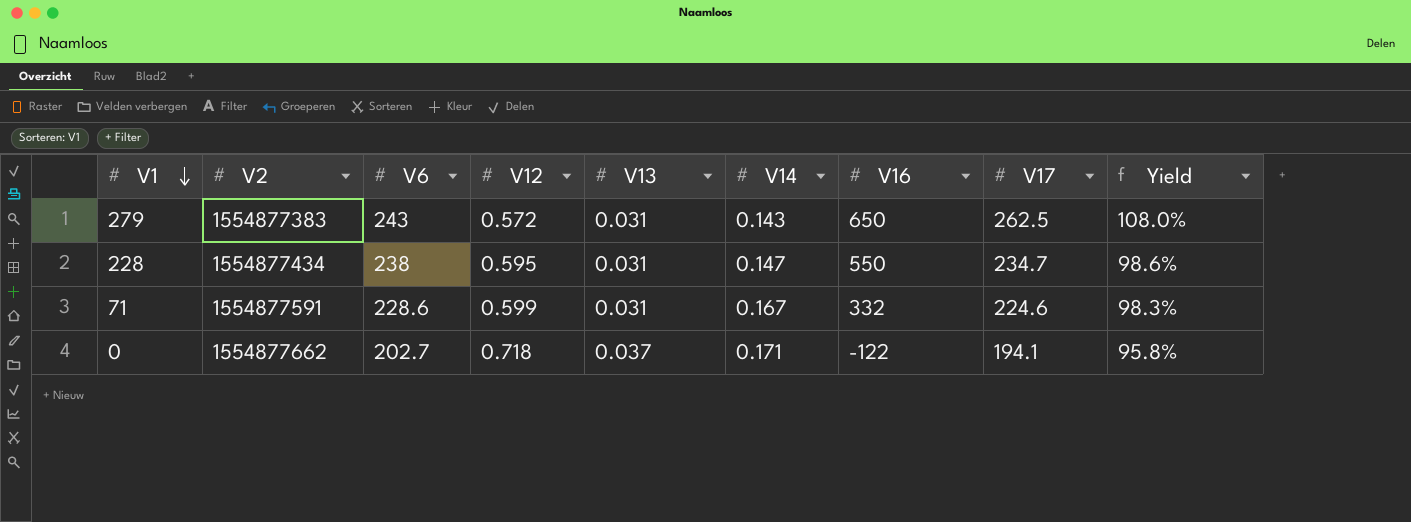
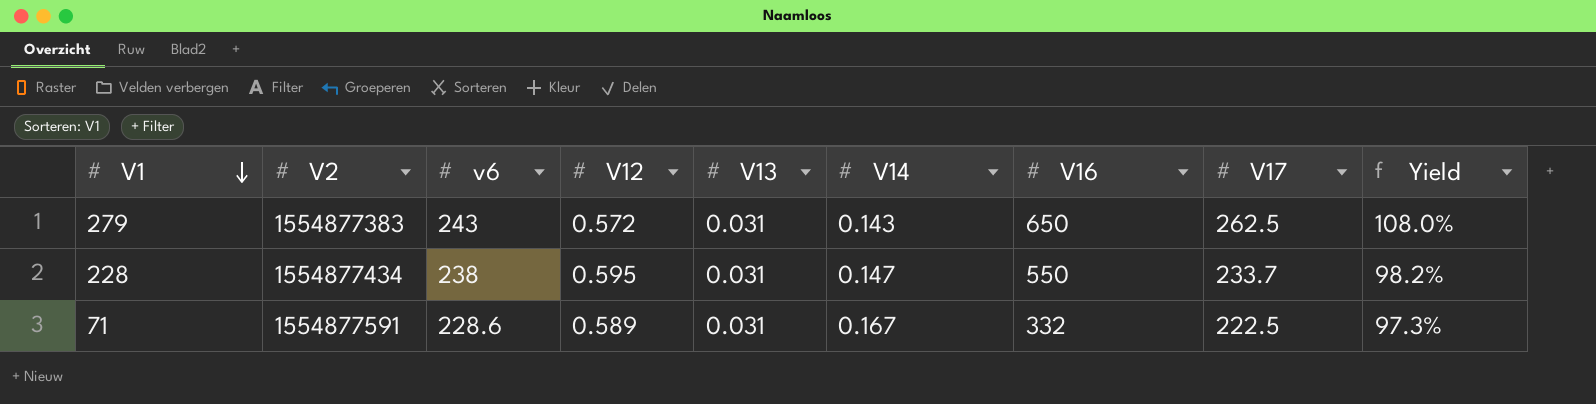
column name: V6 -> v6
row 0: 1554877662 | 202.7 | 0.718 | 0.037 | 0.171 | -122 | 194.1 | 95.8% -> none
228 | V17: 234.7 -> 233.7
228 | Yield: 98.6% -> 98.2%
71 | V12: 0.599 -> 0.589
71 | V17: 224.6 -> 222.5
71 | Yield: 98.3% -> 97.3%

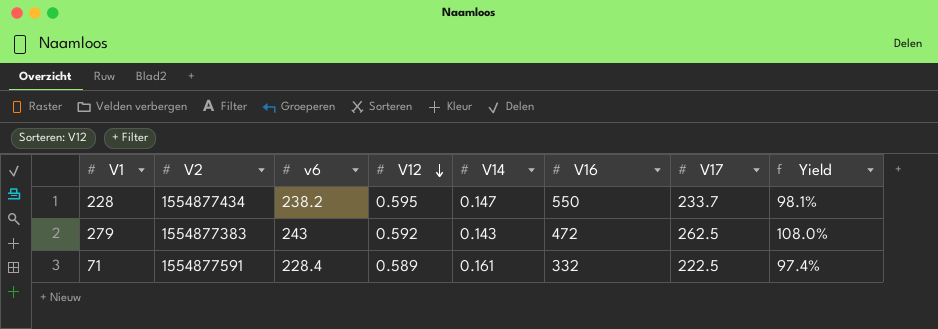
row order: V1 descending -> V12 descending
column V13 | position: 5 -> none
228 | v6: 238 -> 238.2
228 | Yield: 98.2% -> 98.1%
279 | V12: 0.572 -> 0.592
279 | V16: 650 -> 472
71 | v6: 228.6 -> 228.4
71 | V14: 0.167 -> 0.161
71 | Yield: 97.3% -> 97.4%

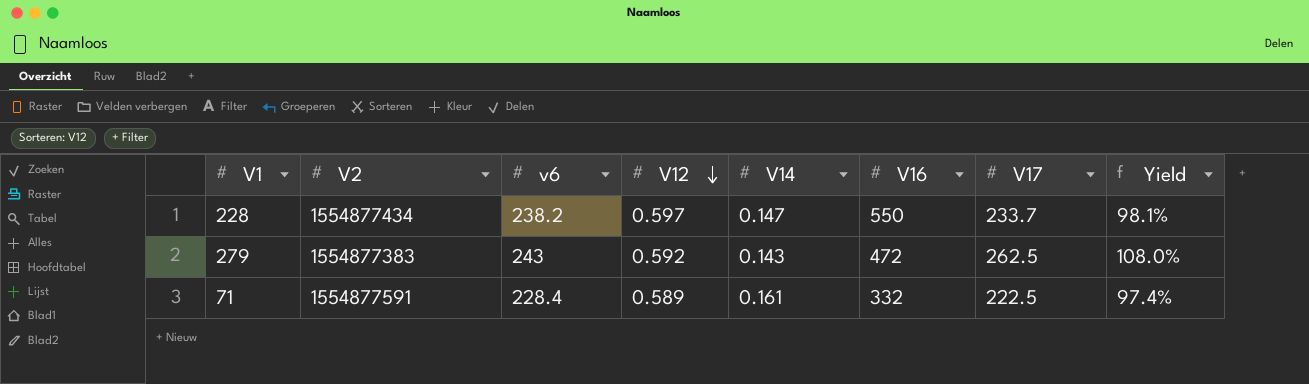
228 | V12: 0.595 -> 0.597

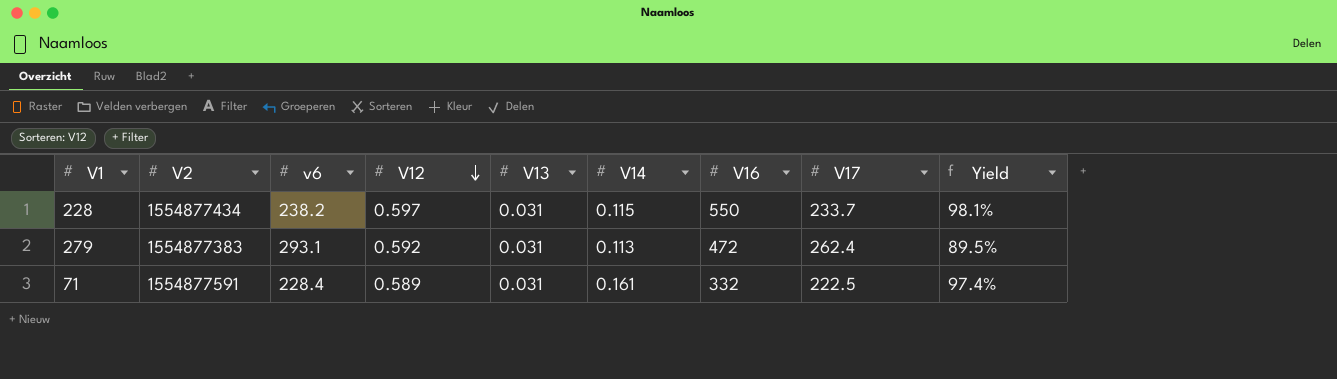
column V13 | position: none -> 5
228 | V14: 0.147 -> 0.115
279 | v6: 243 -> 293.1
279 | V14: 0.143 -> 0.113
279 | V17: 262.5 -> 262.4
279 | Yield: 108.0% -> 89.5%

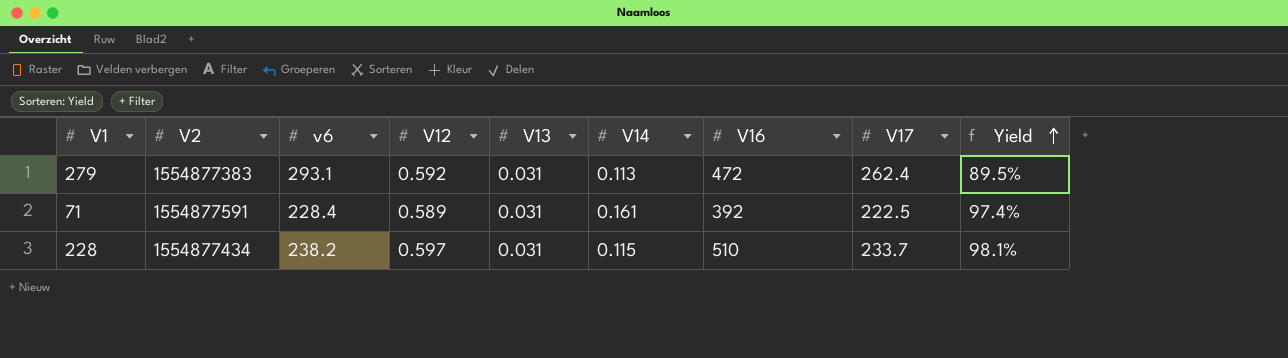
row order: V12 descending -> Yield ascending
71 | V16: 332 -> 392
228 | V16: 550 -> 510

